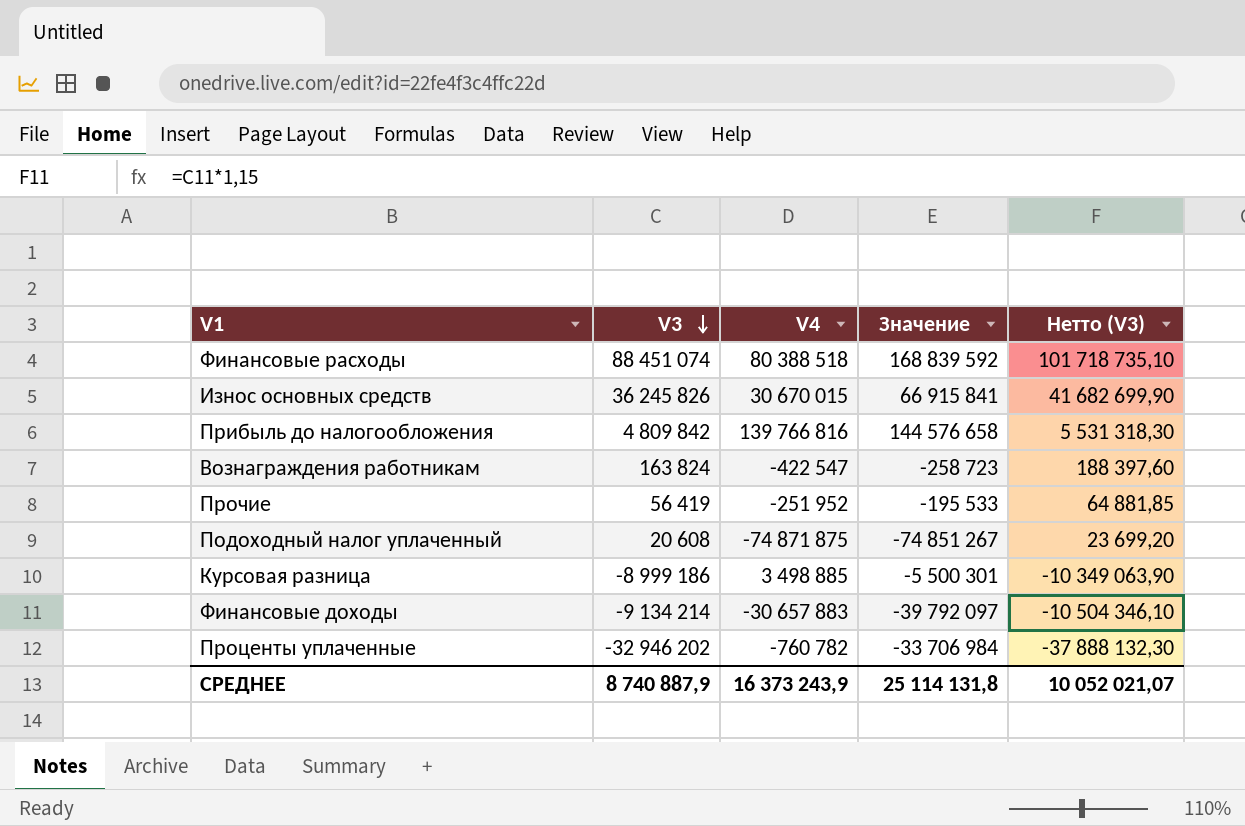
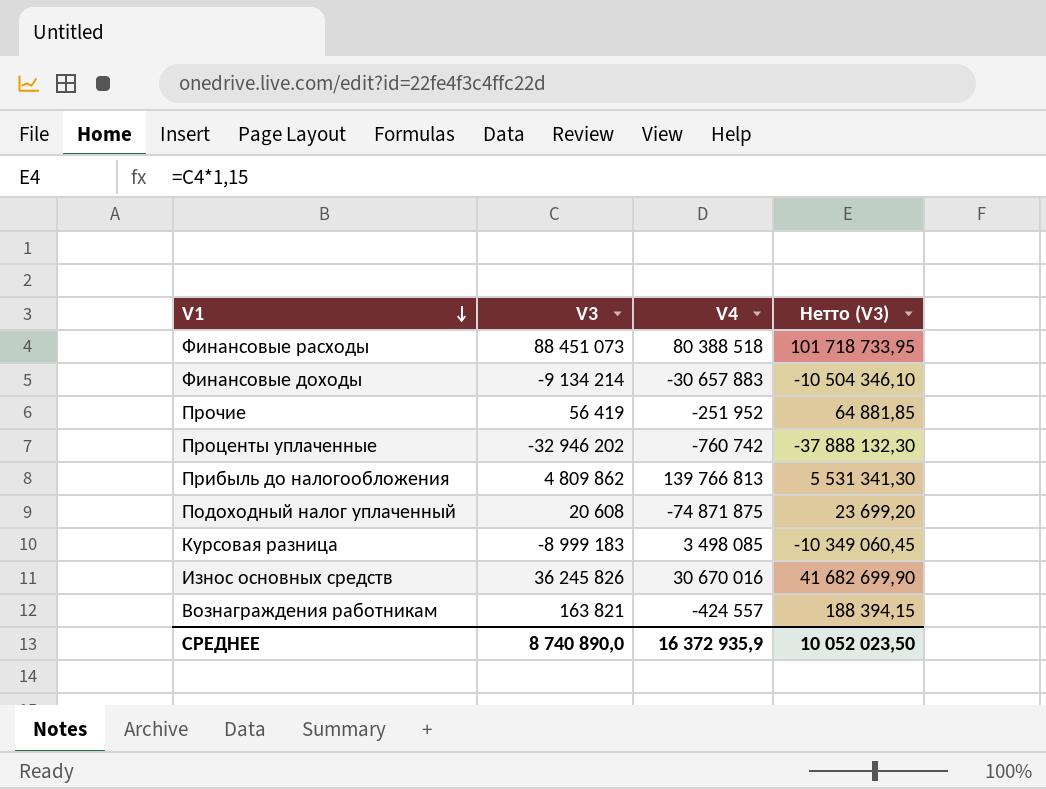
row order: V3 descending -> V1 descending
column Значение | formula: [V3] + [V4] -> none
Финансовые расходы | V3: 88 451 074 -> 88 451 073
Финансовые расходы | Нетто (V3): 101 718 735,10 -> 101 718 733,95
Проценты уплаченные | V4: -760 782 -> -760 742
Прибыль до налогообложения | V3: 4 809 842 -> 4 809 862
Прибыль до налогообложения | V4: 139 766 816 -> 139 766 813
Прибыль до налогообложения | Нетто (V3): 5 531 318,30 -> 5 531 341,30
Курсовая разница | V3: -8 999 186 -> -8 999 183
Курсовая разница | V4: 3 498 885 -> 3 498 085
Курсовая разница | Нетто (V3): -10 349 063,90 -> -10 349 060,45
Износ основных средств | V4: 30 670 015 -> 30 670 016
Вознаграждения работникам | V3: 163 824 -> 163 821
Вознаграждения работникам | V4: -422 547 -> -424 557
Вознаграждения работникам | Нетто (V3): 188 397,60 -> 188 394,15
СРЕДНЕЕ | V3: 8 740 887,9 -> 8 740 890,0
СРЕДНЕЕ | V4: 16 373 243,9 -> 16 372 935,9
СРЕДНЕЕ | Нетто (V3): 10 052 021,07 -> 10 052 023,50

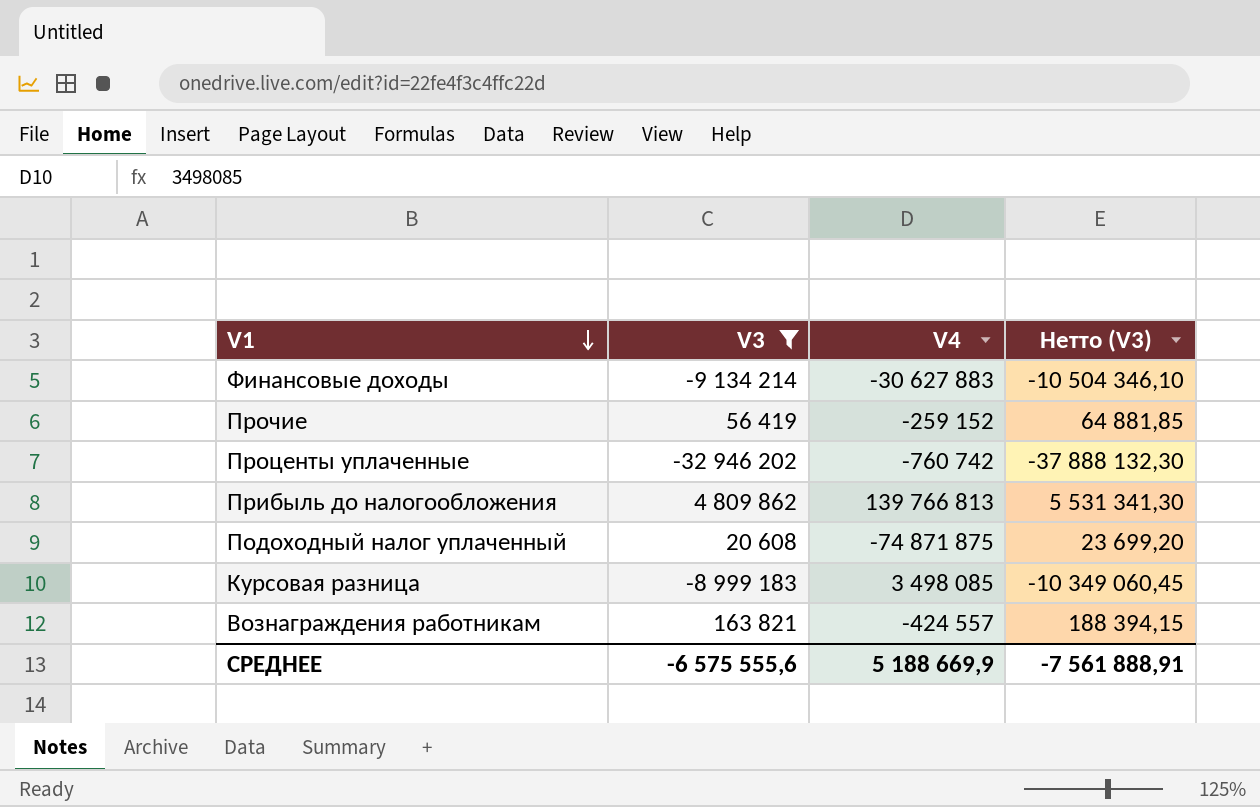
filter: none -> V3 <= 4 809 862
Финансовые доходы | V4: -30 657 883 -> -30 627 883
Прочие | V4: -251 952 -> -259 152
СРЕДНЕЕ | V3: 8 740 890,0 -> -6 575 555,6
СРЕДНЕЕ | V4: 16 372 935,9 -> 5 188 669,9
СРЕДНЕЕ | Нетто (V3): 10 052 023,50 -> -7 561 888,91

